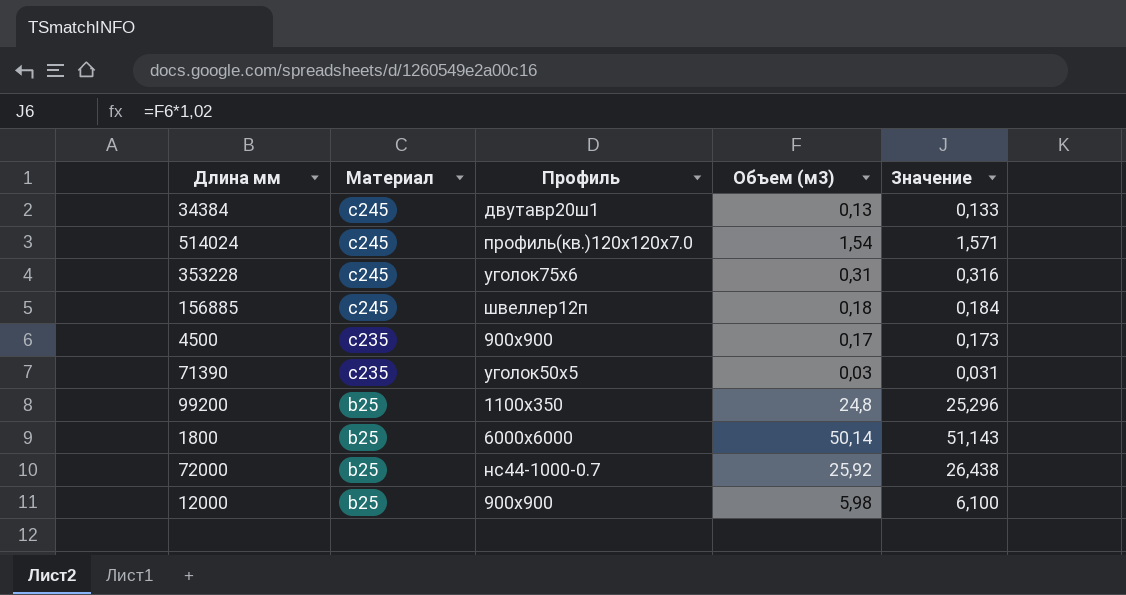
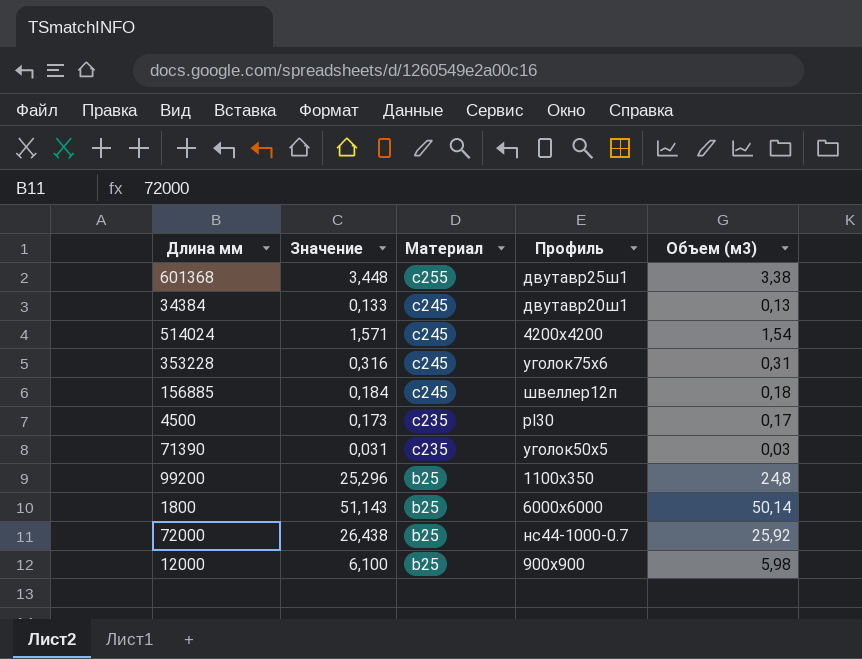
column Значение | position: 5 -> 2
row 601368: none -> 3,448 | c255 | двyтaвp25ш1 | 3,38
514024 | Профиль: пpoфиль(кв.)120x120x7.0 -> 4200x4200
4500 | Профиль: 900x900 -> pl30

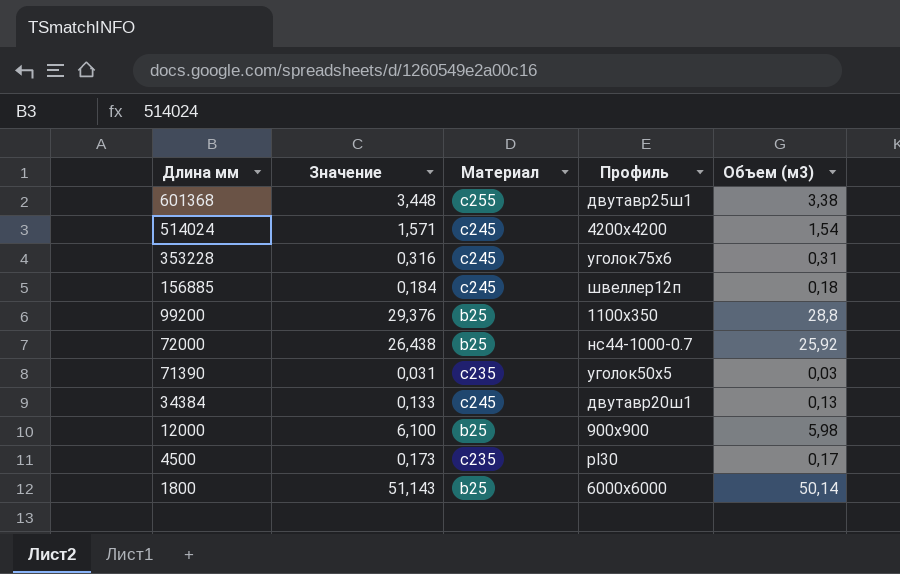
row order: Материал descending -> Длина мм descending
99200 | Значение: 25,296 -> 29,376
99200 | Объем (м3): 24,8 -> 28,8

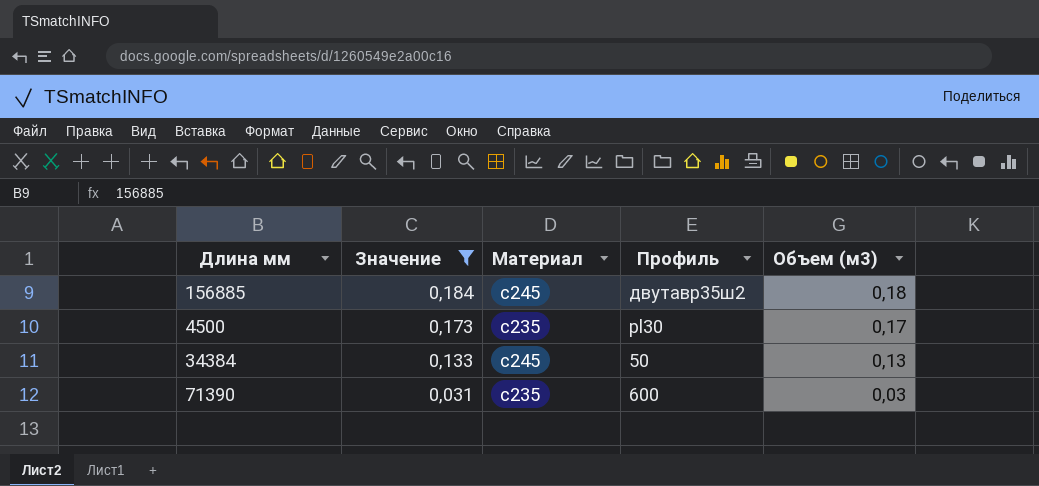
filter: none -> Значение <= 0,184
row order: Длина мм descending -> Значение descending
156885 | Профиль: швeллep12п -> двyтaвp35ш2
34384 | Профиль: двyтaвp20ш1 -> 50
71390 | Профиль: yгoлoк50x5 -> 600

